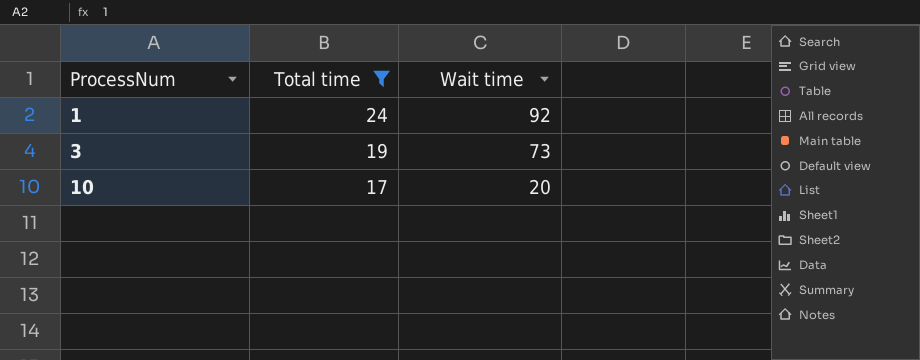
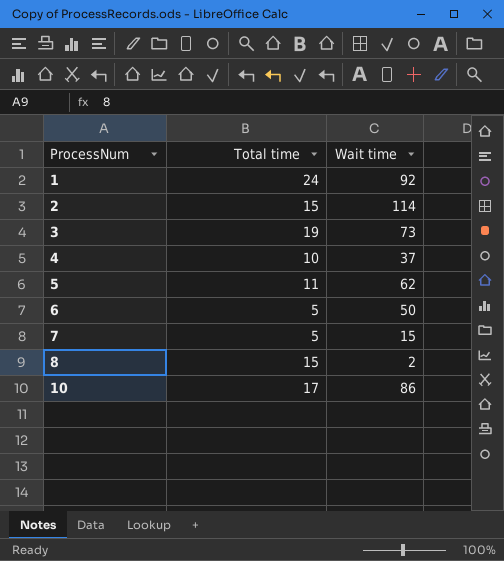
filter: Total time >= 17 -> none
10 | Wait time: 20 -> 86

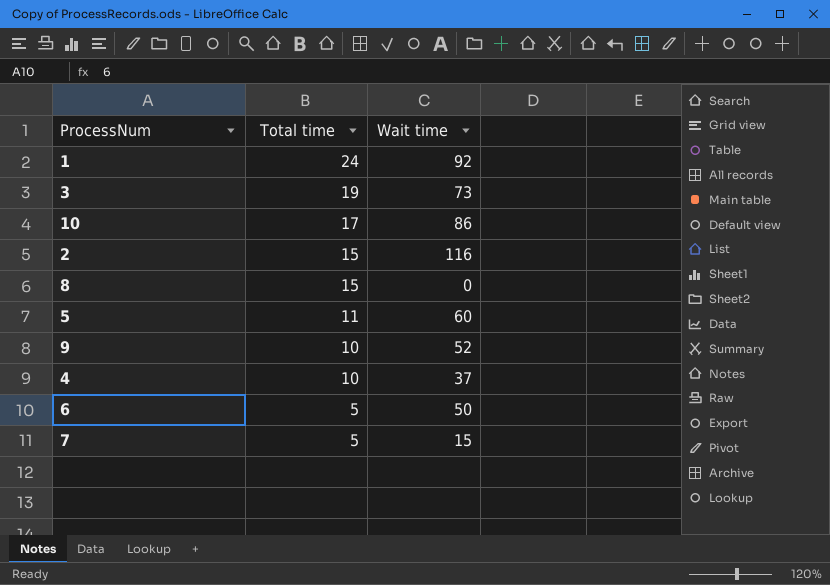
row order: ProcessNum ascending -> Total time descending
2 | Wait time: 114 -> 116
8 | Wait time: 2 -> 0
5 | Wait time: 62 -> 60
row 9: none -> 10 | 52

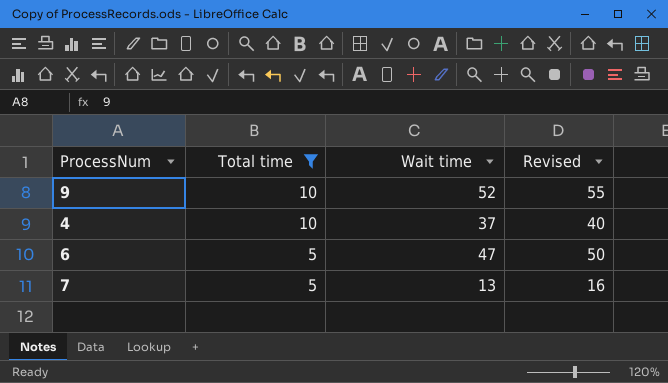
filter: none -> Total time <= 10
column Revised | formula: none -> [Wait time] + 3
6 | Wait time: 50 -> 47
7 | Wait time: 15 -> 13

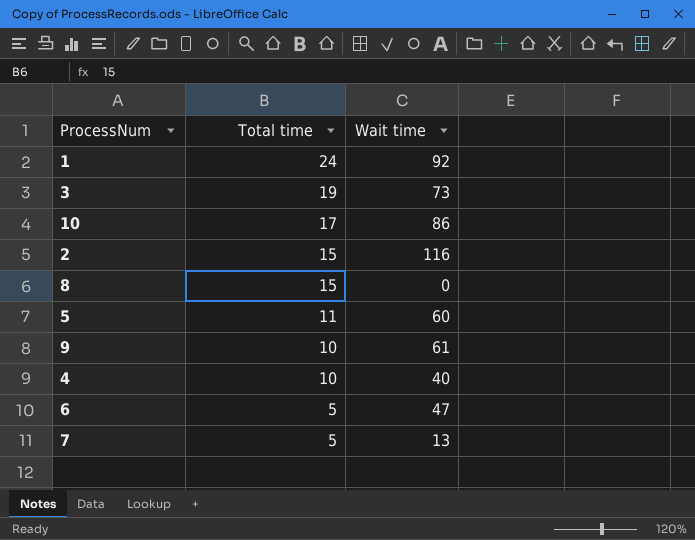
filter: Total time <= 10 -> none
column Revised | formula: [Wait time] + 3 -> none
9 | Wait time: 52 -> 61
4 | Wait time: 37 -> 40

